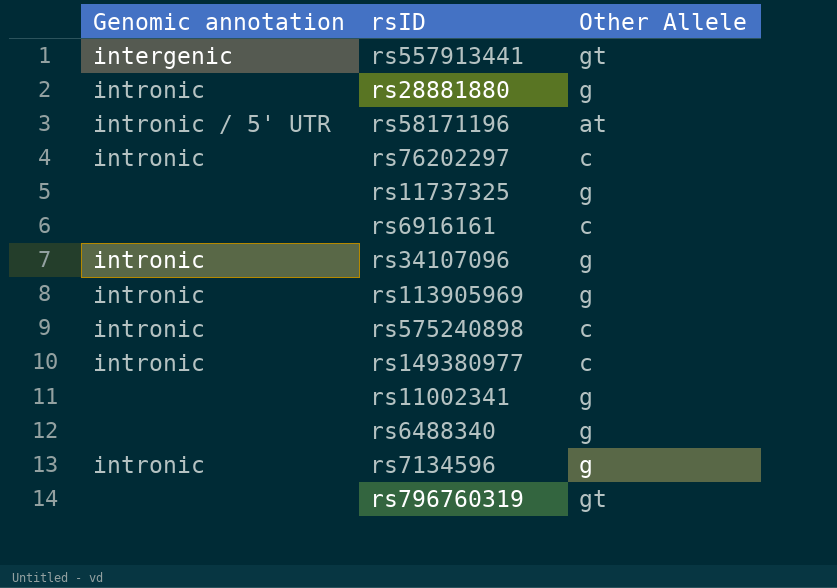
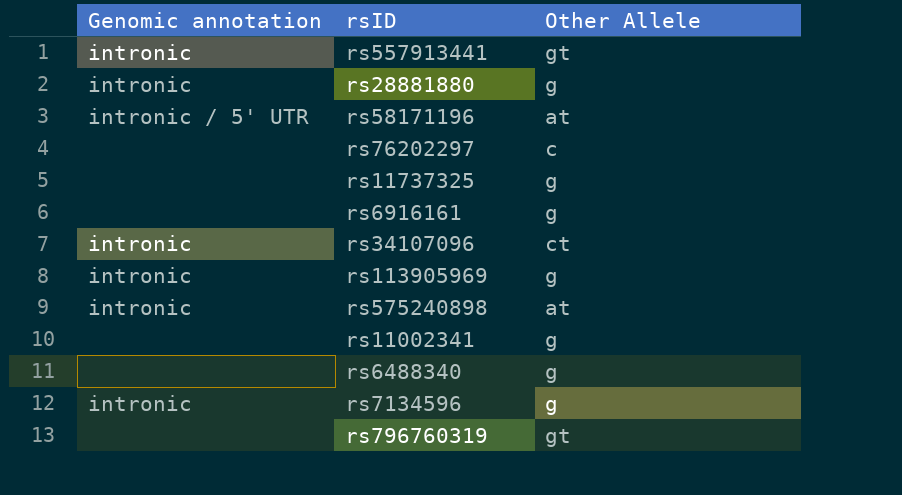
row rs149380977: intronic | c -> none
rs557913441 | Genomic annotation: intergenic -> intronic
rs76202297 | Genomic annotation: intronic -> none
rs6916161 | Other Allele: c -> g
rs34107096 | Other Allele: g -> ct
rs575240898 | Other Allele: c -> at

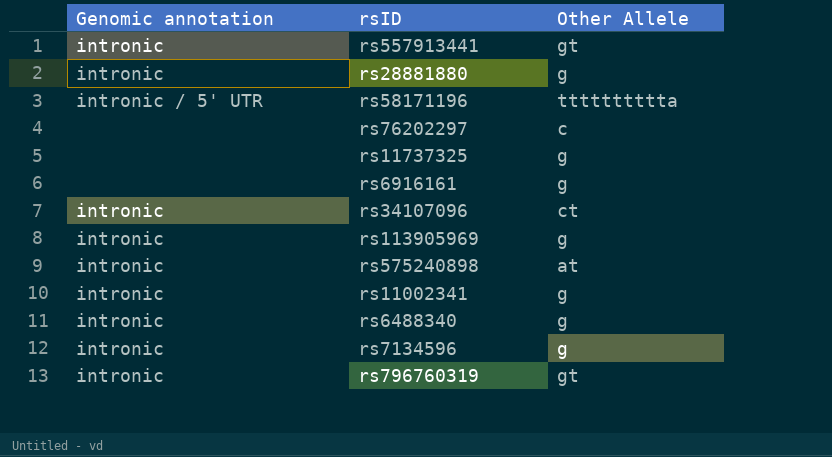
rs58171196 | Other Allele: at -> tttttttttta
rs11002341 | Genomic annotation: none -> intronic
rs6488340 | Genomic annotation: none -> intronic
rs796760319 | Genomic annotation: none -> intronic

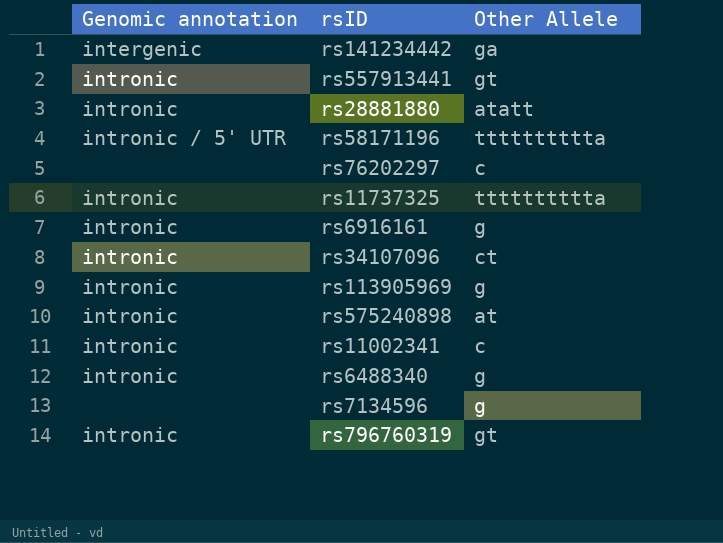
row rs141234442: none -> intergenic | ga
rs28881880 | Other Allele: g -> atatt
rs11737325 | Genomic annotation: none -> intronic
rs11737325 | Other Allele: g -> tttttttttta
rs6916161 | Genomic annotation: none -> intronic
rs11002341 | Other Allele: g -> c
rs7134596 | Genomic annotation: intronic -> none

